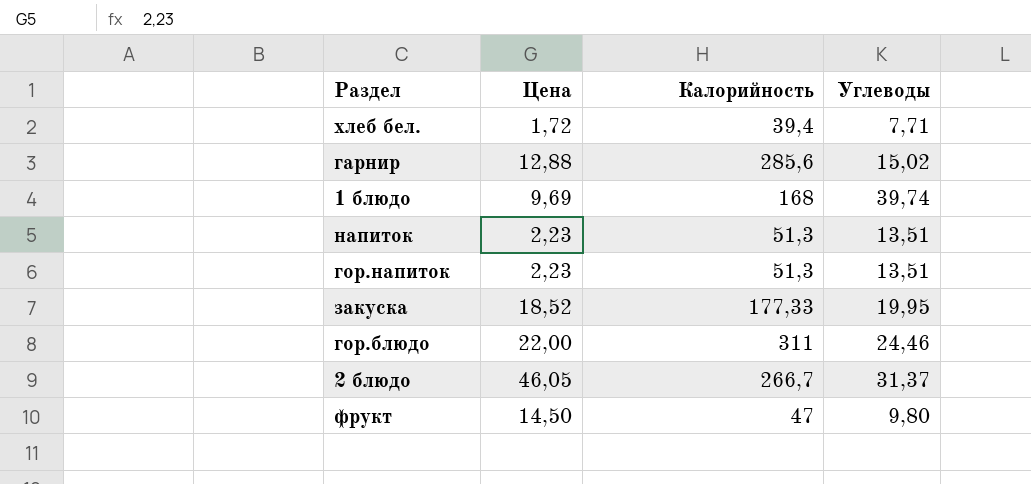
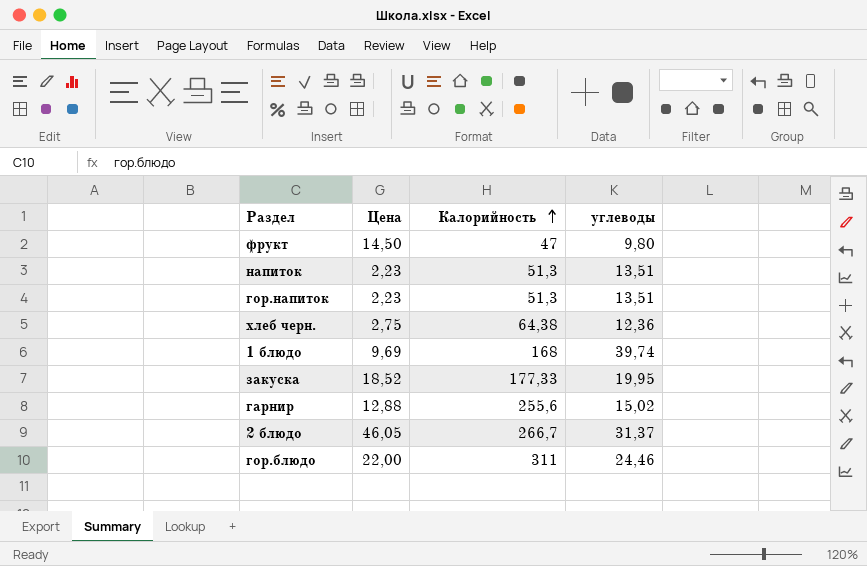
row order: none -> Калорийность ascending
column name: Углеводы -> углеводы
row хлеб бел.: 1,72 | 39,4 | 7,71 -> none
row хлеб черн.: none -> 2,75 | 64,38 | 12,36
гарнир | Калорийность: 285,6 -> 255,6

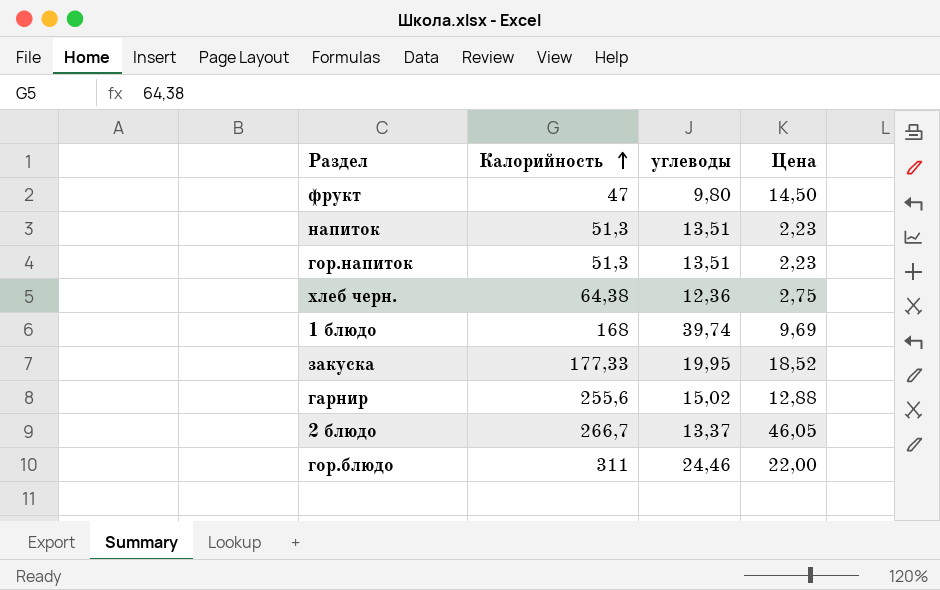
column Цена | position: 2 -> 4
2 блюдо | углеводы: 31,37 -> 13,37

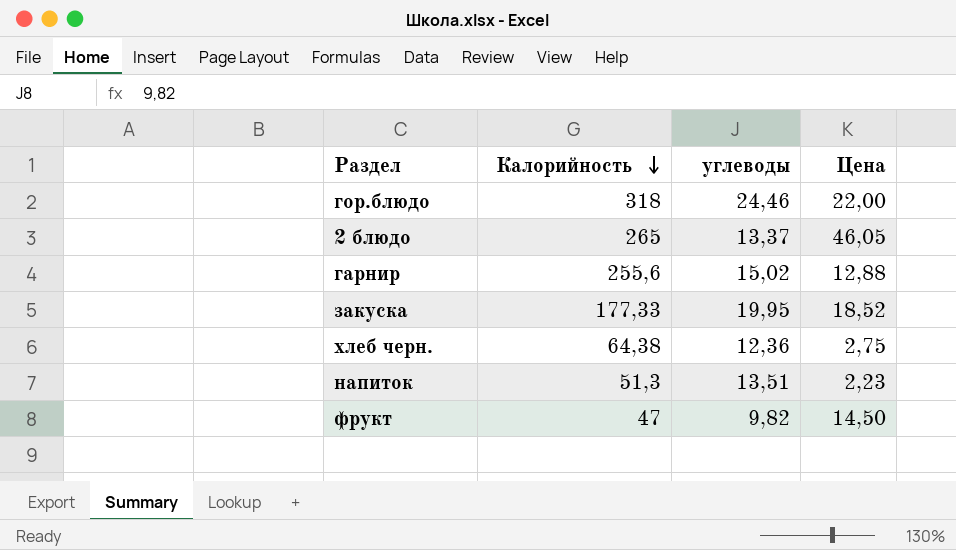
row order: Калорийность ascending -> Калорийность descending
row гор.напиток: 51,3 | 13,51 | 2,23 -> none
row 1 блюдо: 168 | 39,74 | 9,69 -> none
гор.блюдо | Калорийность: 311 -> 318
2 блюдо | Калорийность: 266,7 -> 265
фрукт | углеводы: 9,80 -> 9,82

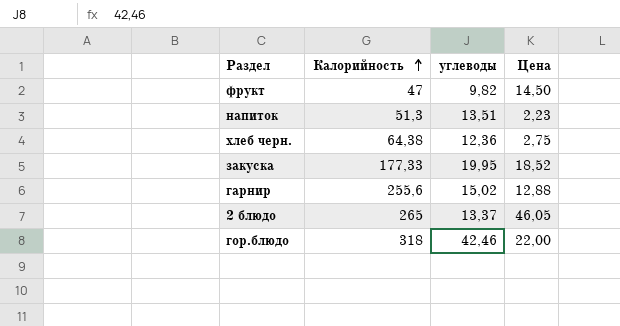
row order: Калорийность descending -> Калорийность ascending
гор.блюдо | углеводы: 24,46 -> 42,46

